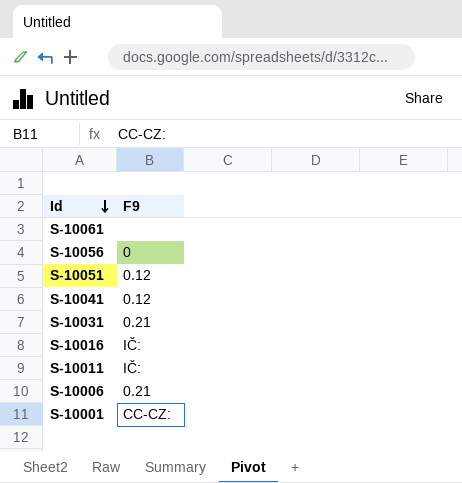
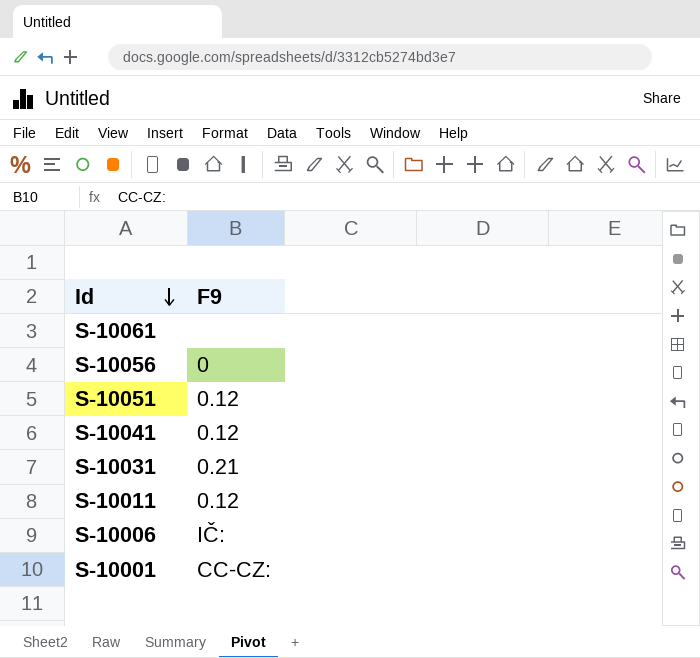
row S-10016: IČ: -> none
S-10011 | F9: IČ: -> 0.12
S-10006 | F9: 0.21 -> IČ:

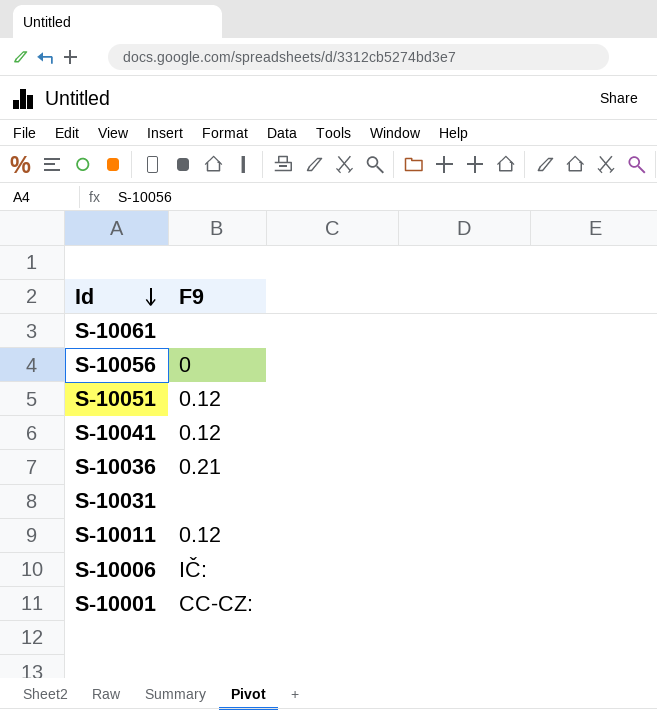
row S-10036: none -> 0.21
S-10031 | F9: 0.21 -> none

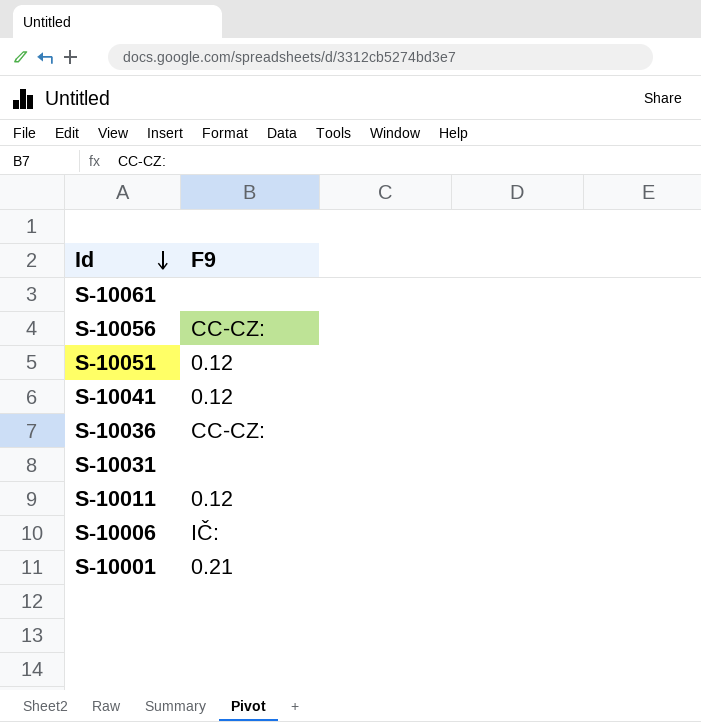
S-10056 | F9: 0 -> CC-CZ:
S-10036 | F9: 0.21 -> CC-CZ:
S-10001 | F9: CC-CZ: -> 0.21

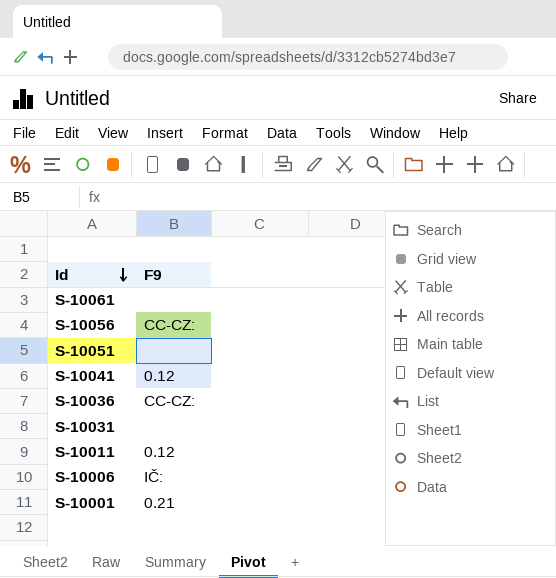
S-10051 | F9: 0.12 -> none

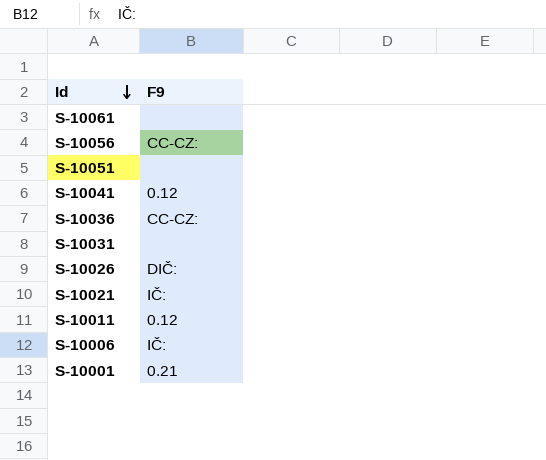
row S-10026: none -> DIČ:
row S-10021: none -> IČ:

